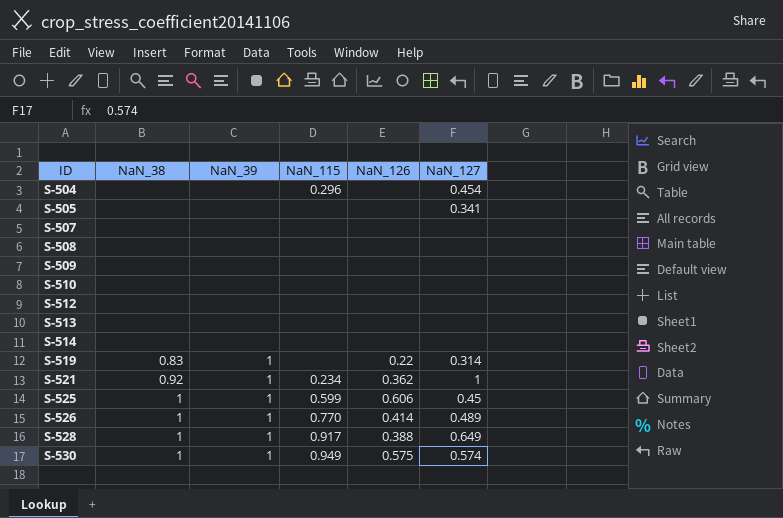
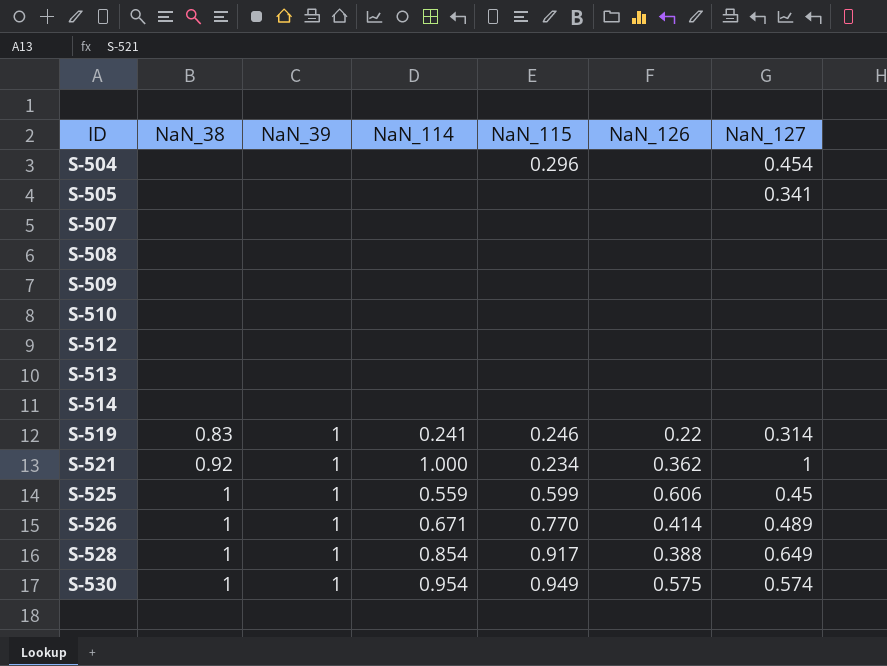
column NaN_114 | position: none -> 4
S-519 | NaN_115: none -> 0.246

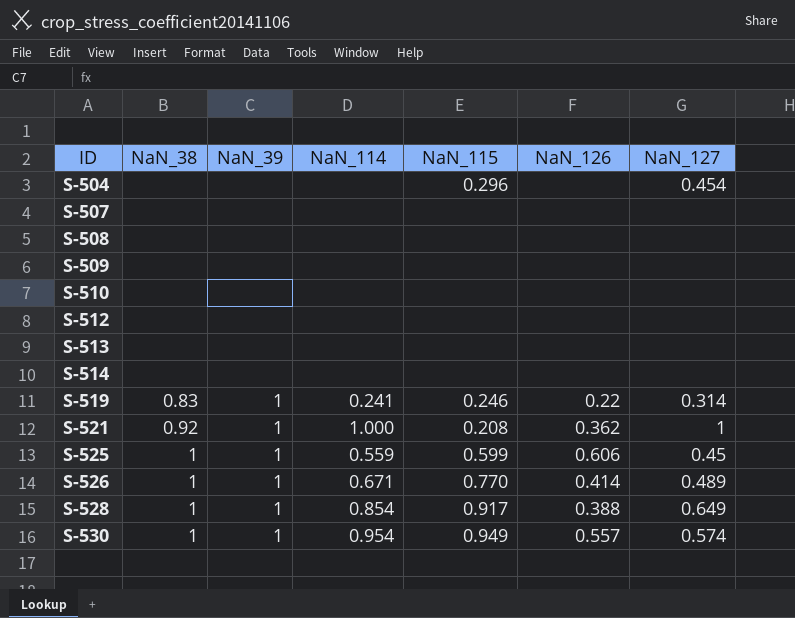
row S-505: none | none | none | none | none | 0.341 -> none
S-521 | NaN_115: 0.234 -> 0.208
S-530 | NaN_126: 0.575 -> 0.557

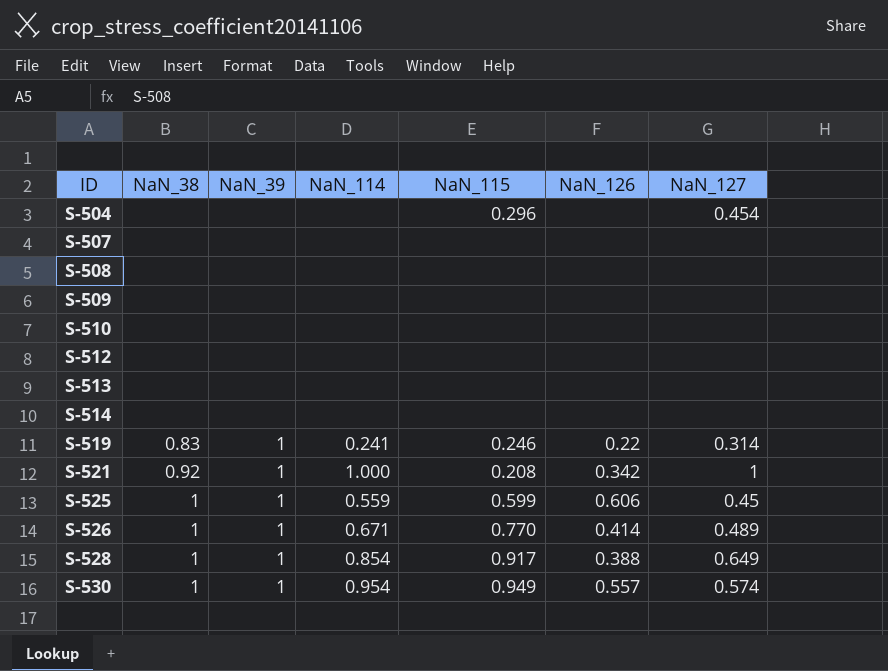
S-521 | NaN_126: 0.362 -> 0.342

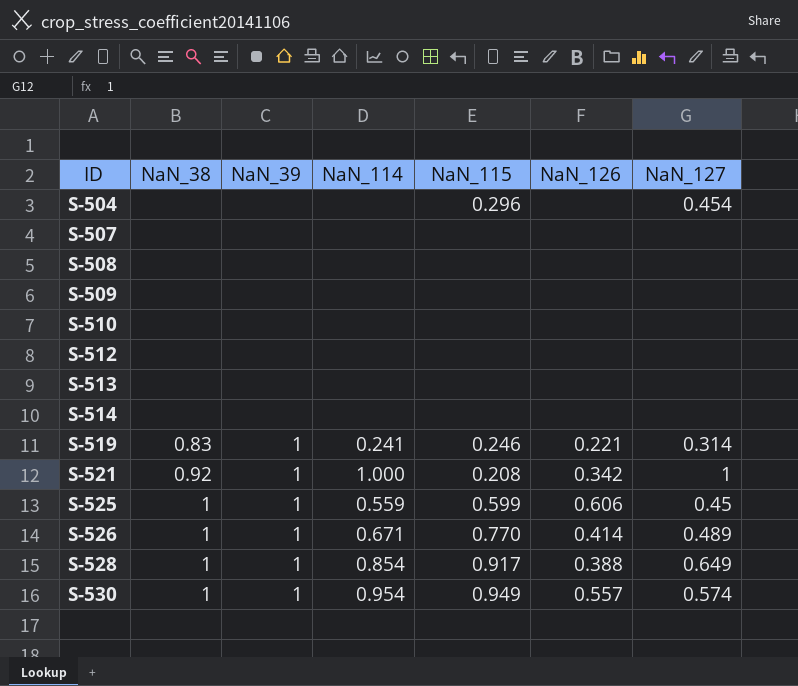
S-519 | NaN_126: 0.22 -> 0.221

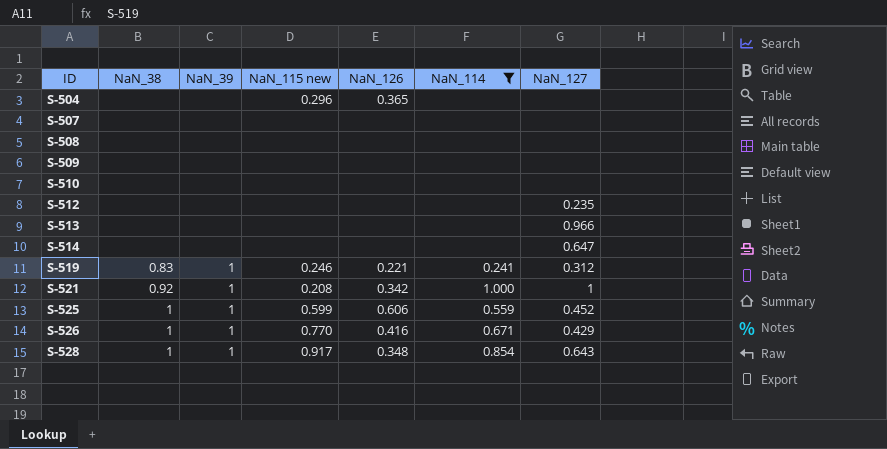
filter: none -> NaN_114 != 0.954
column name: NaN_115 -> NaN_115 new
column NaN_114 | position: 4 -> 6
S-504 | NaN_126: none -> 0.365
S-504 | NaN_127: 0.454 -> none
S-512 | NaN_127: none -> 0.235
S-513 | NaN_127: none -> 0.966
S-514 | NaN_127: none -> 0.647
S-519 | NaN_127: 0.314 -> 0.312
S-525 | NaN_127: 0.45 -> 0.452
S-526 | NaN_126: 0.414 -> 0.416
S-526 | NaN_127: 0.489 -> 0.429
S-528 | NaN_126: 0.388 -> 0.348
S-528 | NaN_127: 0.649 -> 0.643

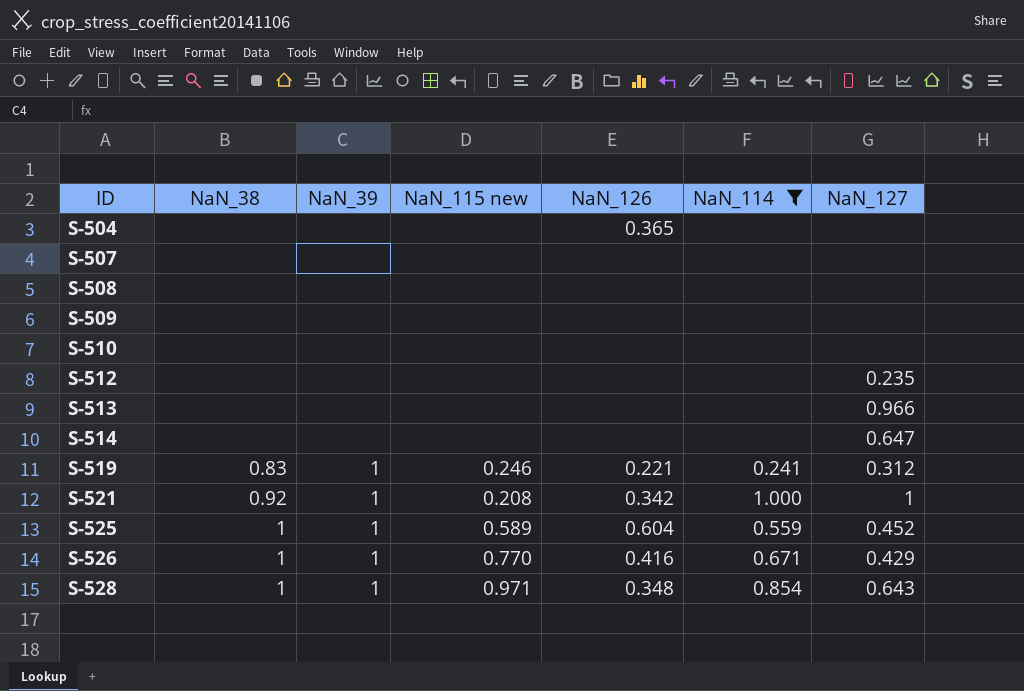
S-504 | NaN_115 new: 0.296 -> none
S-525 | NaN_115 new: 0.599 -> 0.589
S-525 | NaN_126: 0.606 -> 0.604
S-528 | NaN_115 new: 0.917 -> 0.971

